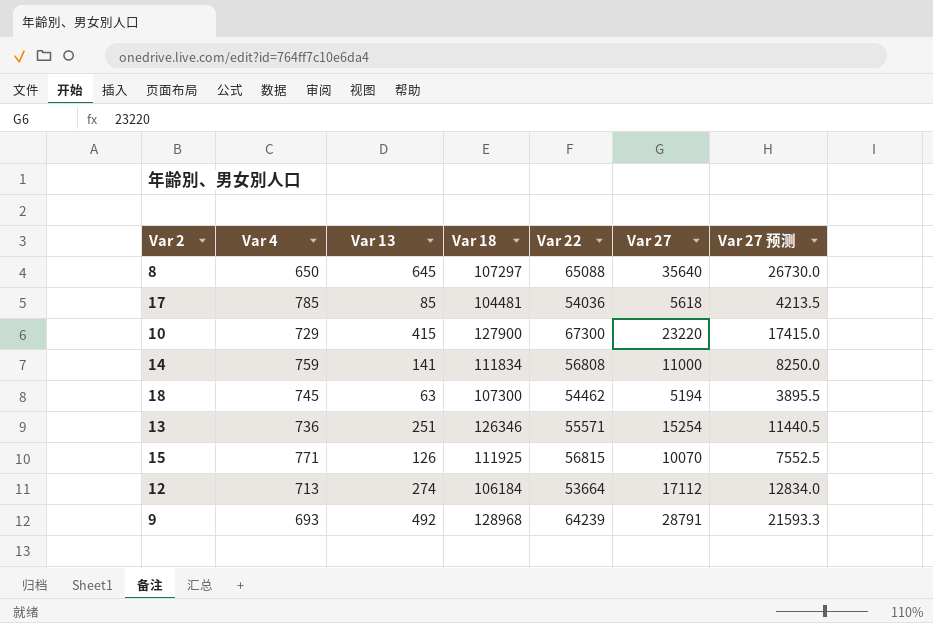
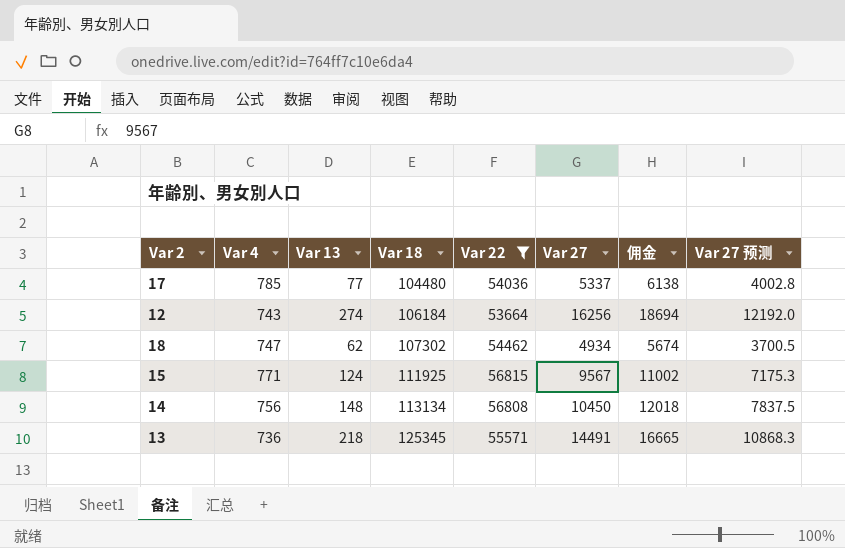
filter: none -> Var 22 <= 56815
row order: none -> Var 18 ascending
column 佣金 | formula: none -> [Var 27] * 1.15
17 | Var 13: 85 -> 77
17 | Var 18: 104481 -> 104480
17 | Var 27: 5618 -> 5337
17 | Var 27 预测: 4213.5 -> 4002.8
12 | Var 4: 713 -> 743
12 | Var 27: 17112 -> 16256
12 | Var 27 预测: 12834.0 -> 12192.0
18 | Var 4: 745 -> 747
18 | Var 13: 63 -> 62
18 | Var 18: 107300 -> 107302
18 | Var 27: 5194 -> 4934
18 | Var 27 预测: 3895.5 -> 3700.5
15 | Var 13: 126 -> 124
15 | Var 27: 10070 -> 9567
15 | Var 27 预测: 7552.5 -> 7175.3
14 | Var 4: 759 -> 756
14 | Var 13: 141 -> 148
14 | Var 18: 111834 -> 113134
14 | Var 27: 11000 -> 10450
14 | Var 27 预测: 8250.0 -> 7837.5
13 | Var 13: 251 -> 218
13 | Var 18: 126346 -> 125345
13 | Var 27: 15254 -> 14491
13 | Var 27 预测: 11440.5 -> 10868.3

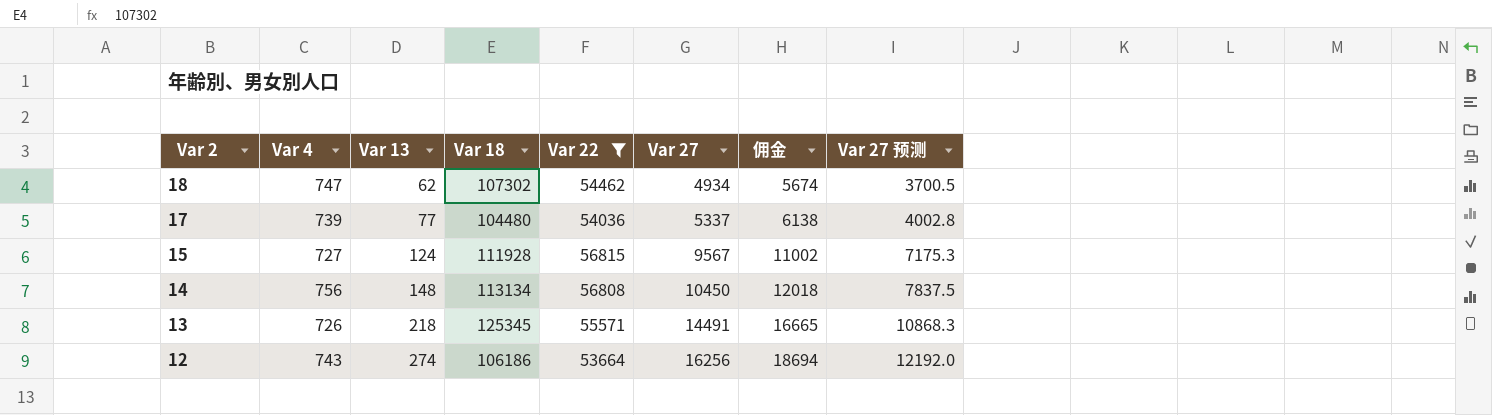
row order: Var 18 ascending -> Var 2 descending
17 | Var 4: 785 -> 739
15 | Var 4: 771 -> 727
15 | Var 18: 111925 -> 111928
13 | Var 4: 736 -> 726
12 | Var 18: 106184 -> 106186

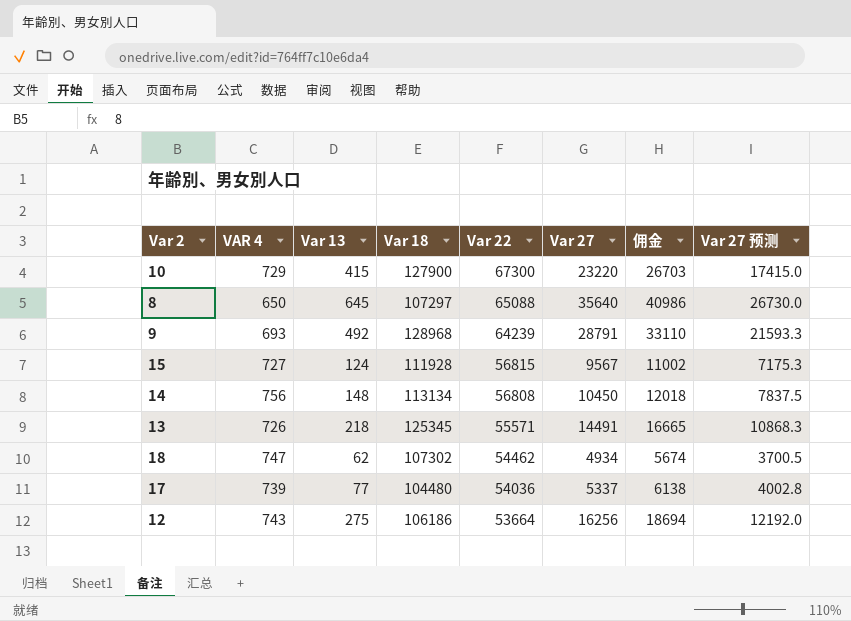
filter: Var 22 <= 56815 -> none
row order: Var 2 descending -> Var 22 descending
column name: Var 4 -> VAR 4
12 | Var 13: 274 -> 275

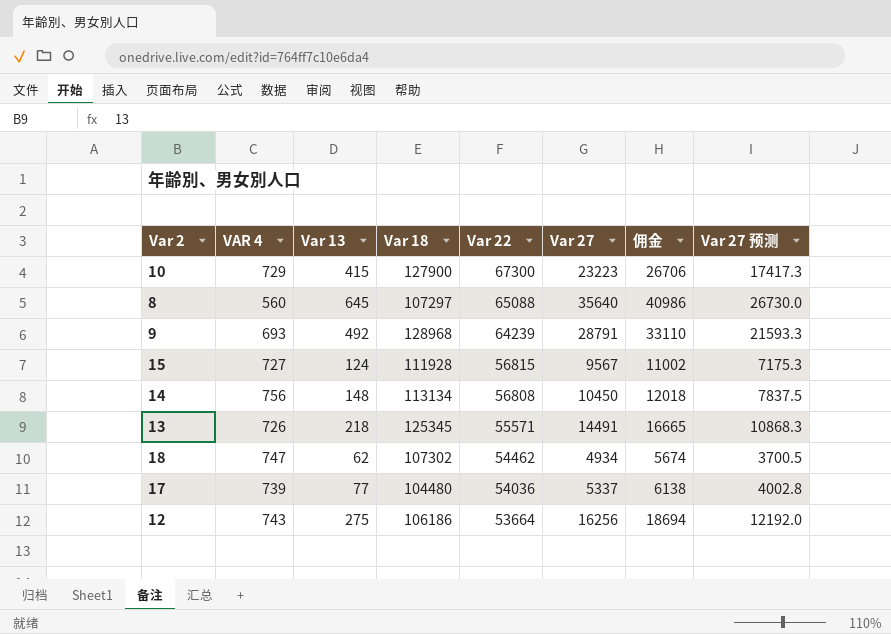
10 | Var 27: 23220 -> 23223
10 | 佣金: 26703 -> 26706
10 | Var 27 预测: 17415.0 -> 17417.3
8 | VAR 4: 650 -> 560

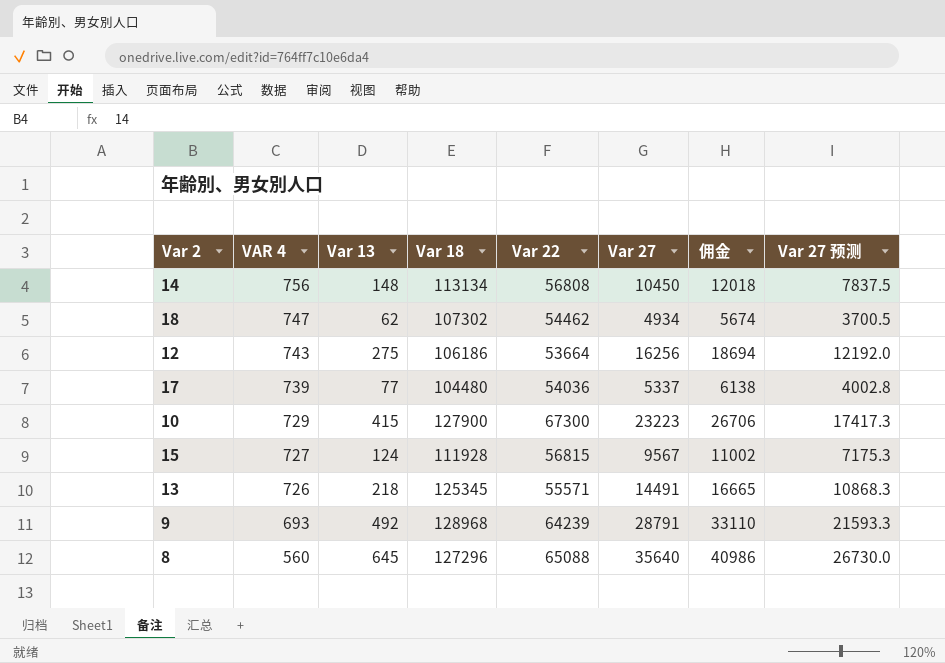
row order: Var 22 descending -> VAR 4 descending
8 | Var 18: 107297 -> 127296

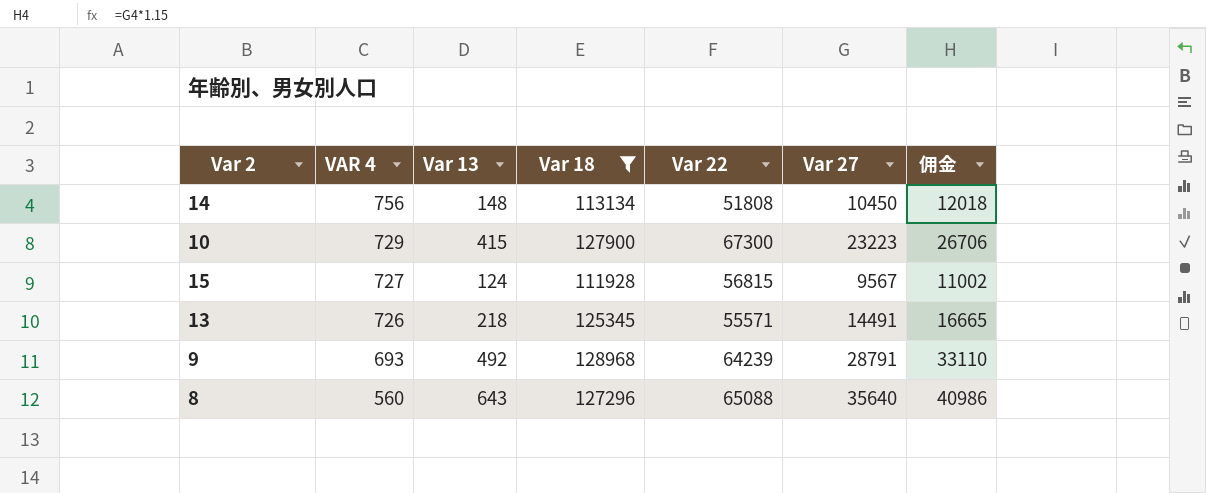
filter: none -> Var 18 >= 111928
column Var 27 预测 | formula: [Var 27] * 0.75 -> none
14 | Var 22: 56808 -> 51808
8 | Var 13: 645 -> 643

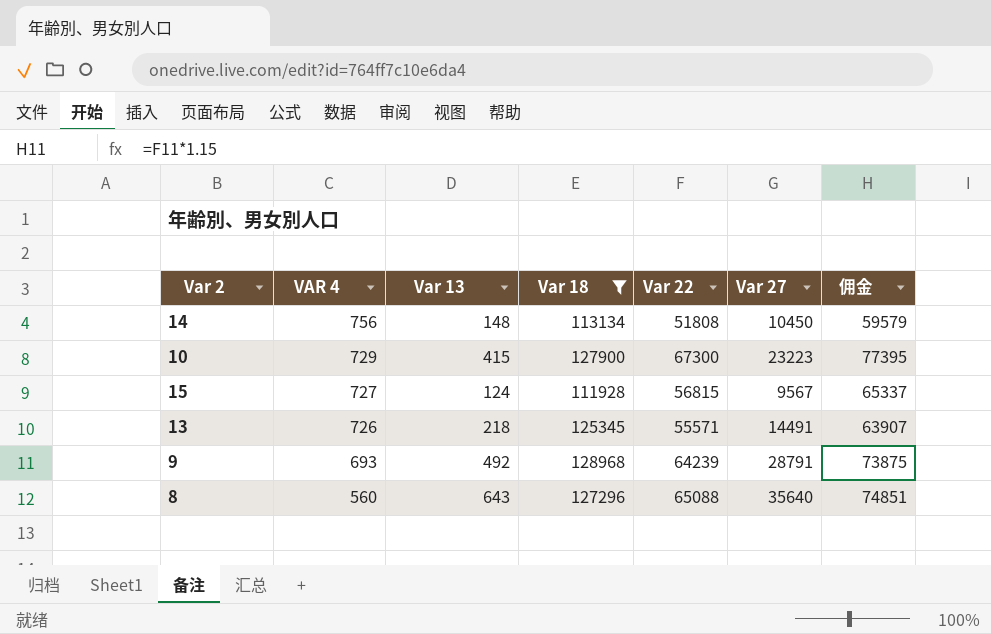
column 佣金 | formula: [Var 27] * 1.15 -> [Var 22] * 1.15

